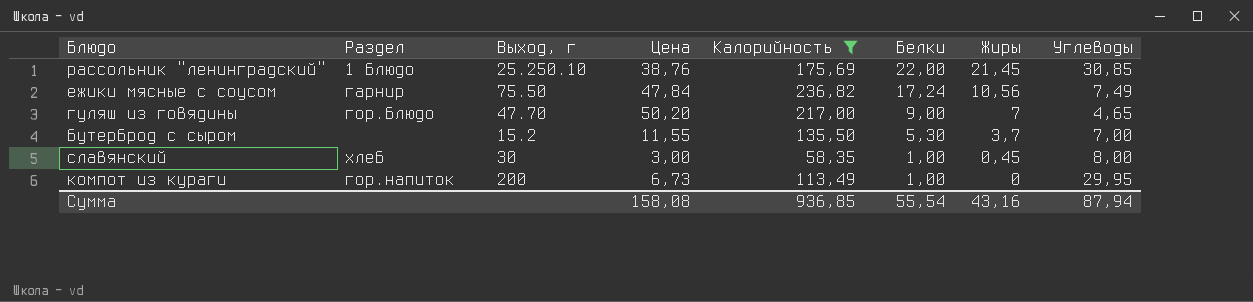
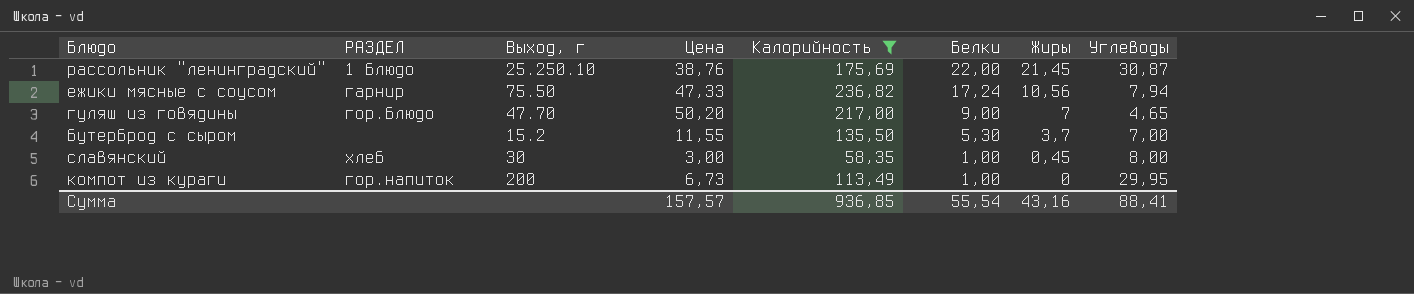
column name: Раздел -> РАЗДЕЛ
рассольник "ленинградский" | Углеводы: 30,85 -> 30,87
ежики мясные с соусом | Цена: 47,84 -> 47,33
ежики мясные с соусом | Углеводы: 7,49 -> 7,94
Сумма | Цена: 158,08 -> 157,57
Сумма | Углеводы: 87,94 -> 88,41

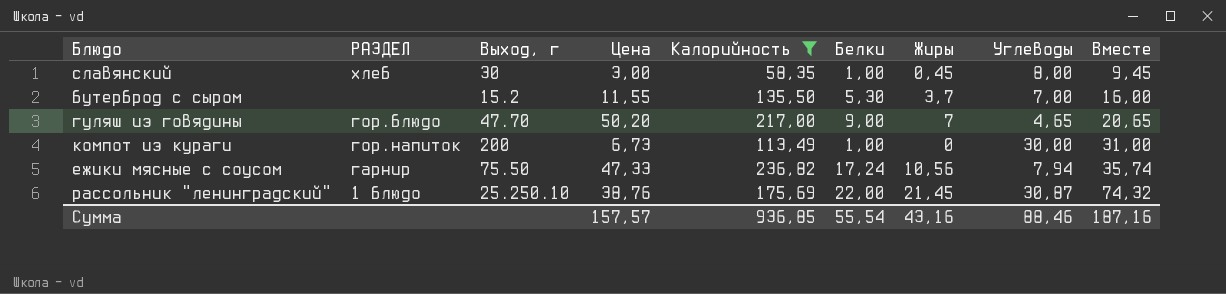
row order: Белки descending -> Вместе ascending
column Вместе | formula: none -> [Белки] + [Жиры] + [Углеводы]
компот из кураги | Углеводы: 29,95 -> 30,00
Сумма | Углеводы: 88,41 -> 88,46

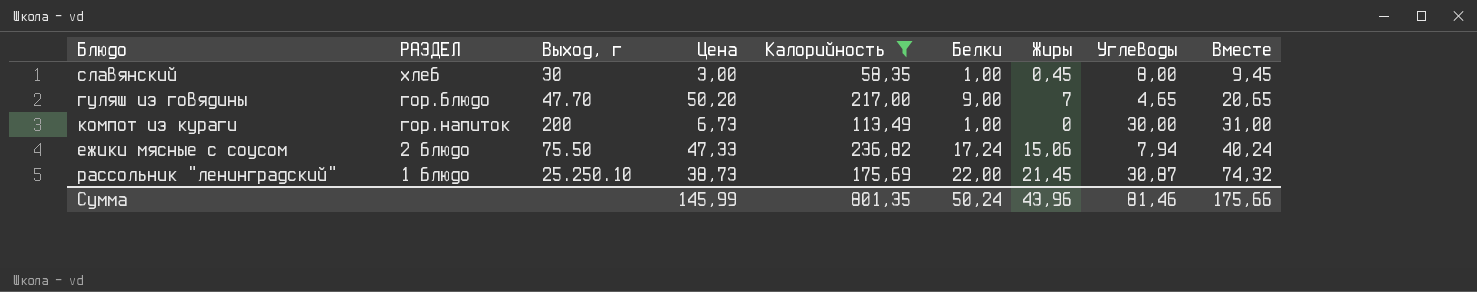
row бутерброд с сыром: none | 15.2 | 11,55 | 135,50 | 5,30 | 3,7 | 7,00 | 16,00 -> none
ежики мясные с соусом | РАЗДЕЛ: гарнир -> 2 блюдо
ежики мясные с соусом | Жиры: 10,56 -> 15,06
ежики мясные с соусом | Вместе: 35,74 -> 40,24
рассольник "ленинградский" | Цена: 38,76 -> 38,73
Сумма | Цена: 157,57 -> 145,99
Сумма | Калорийность: 936,85 -> 801,35
Сумма | Белки: 55,54 -> 50,24
Сумма | Жиры: 43,16 -> 43,96
Сумма | Углеводы: 88,46 -> 81,46
Сумма | Вместе: 187,16 -> 175,66

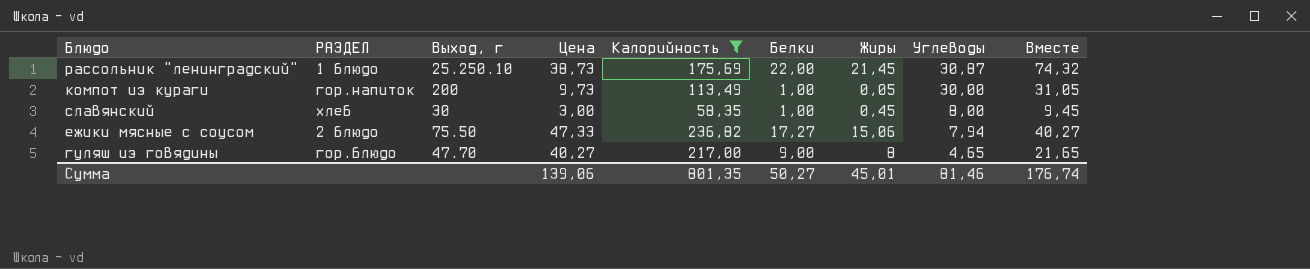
row order: Вместе ascending -> Углеводы descending
компот из кураги | Цена: 6,73 -> 9,73
компот из кураги | Жиры: 0 -> 0,05
компот из кураги | Вместе: 31,00 -> 31,05
ежики мясные с соусом | Белки: 17,24 -> 17,27
ежики мясные с соусом | Вместе: 40,24 -> 40,27
гуляш из говядины | Цена: 50,20 -> 40,27
гуляш из говядины | Жиры: 7 -> 8
гуляш из говядины | Вместе: 20,65 -> 21,65
Сумма | Цена: 145,99 -> 139,06
Сумма | Белки: 50,24 -> 50,27
Сумма | Жиры: 43,96 -> 45,01
Сумма | Вместе: 175,66 -> 176,74

